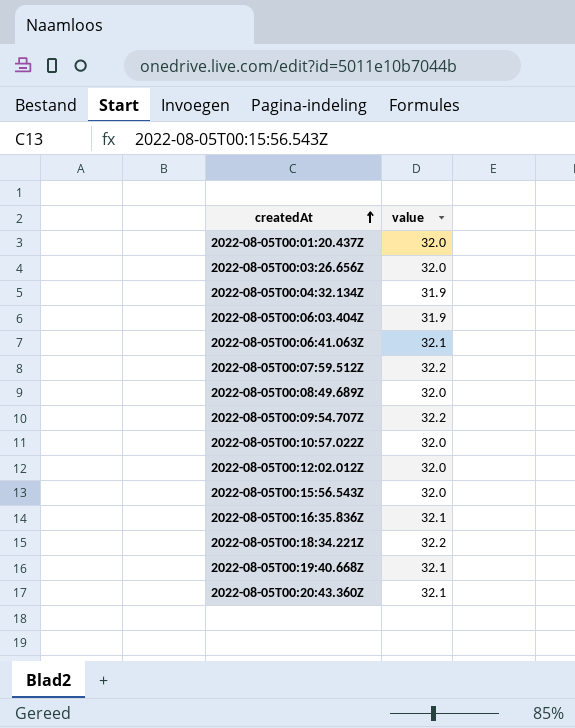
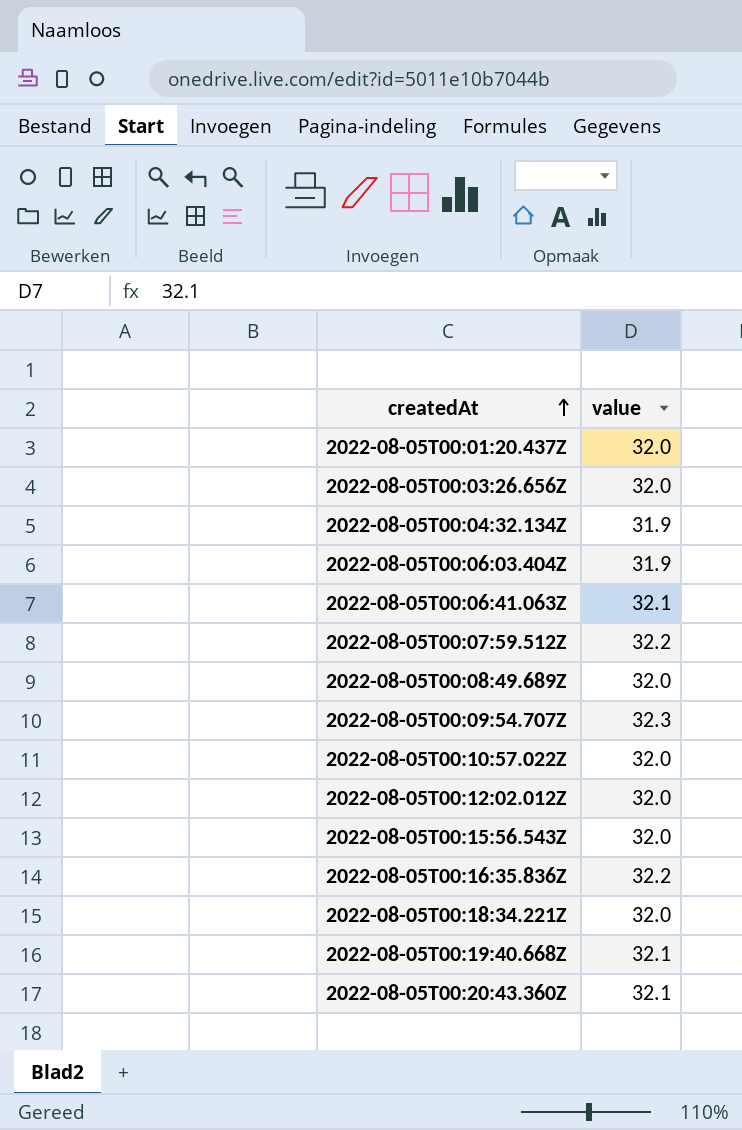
2022-08-05T00:09:54.707Z | value: 32.2 -> 32.3
2022-08-05T00:16:35.836Z | value: 32.1 -> 32.2
2022-08-05T00:18:34.221Z | value: 32.2 -> 32.0

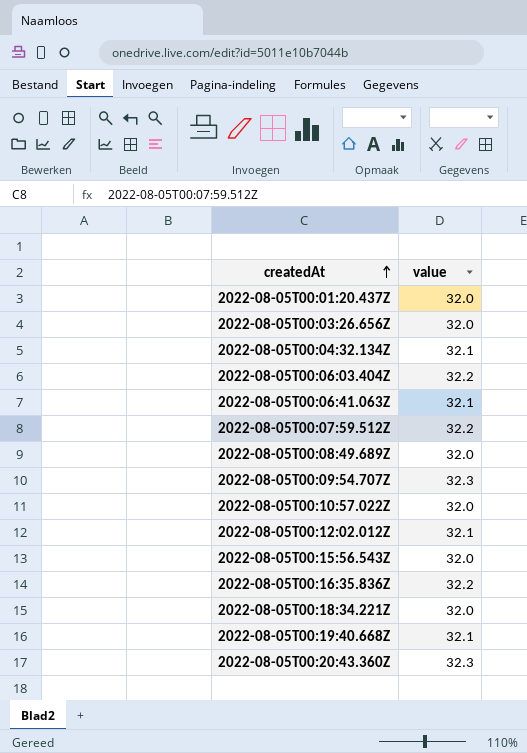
2022-08-05T00:04:32.134Z | value: 31.9 -> 32.1
2022-08-05T00:06:03.404Z | value: 31.9 -> 32.2
2022-08-05T00:12:02.012Z | value: 32.0 -> 32.1
2022-08-05T00:20:43.360Z | value: 32.1 -> 32.3

